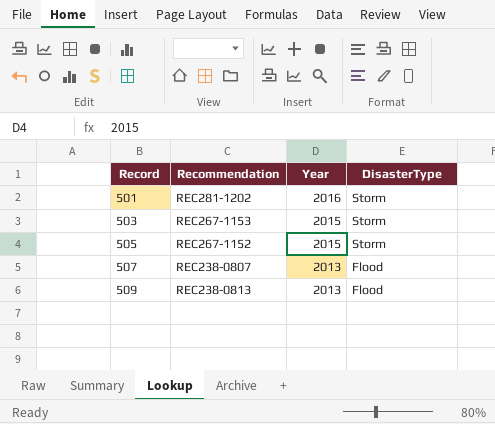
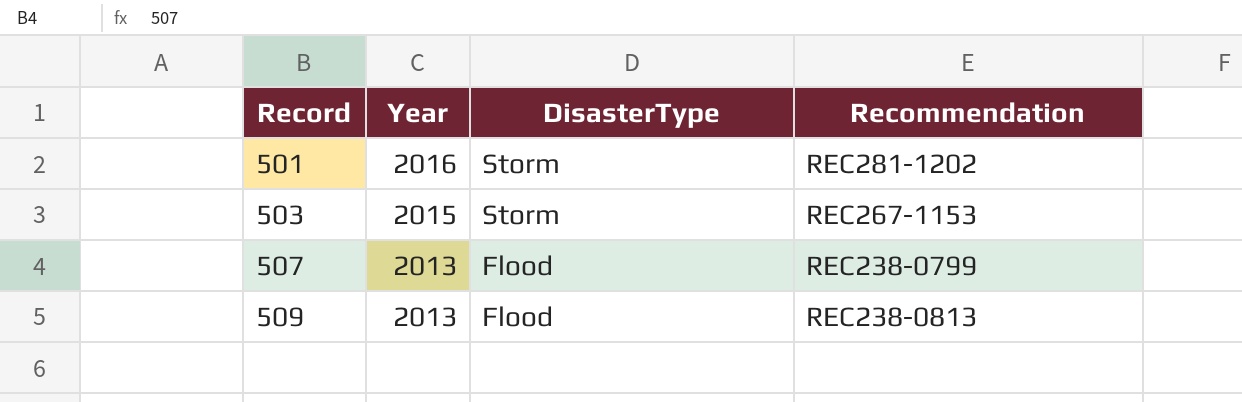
column Recommendation | position: 2 -> 4
row 505: REC267-1152 | 2015 | Storm -> none
507 | Recommendation: REC238-0807 -> REC238-0799

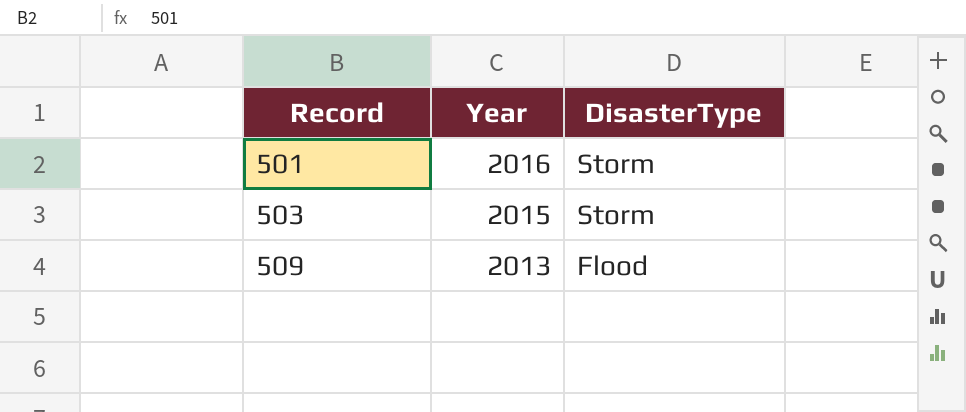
column Recommendation | position: 4 -> none
row 507: 2013 | Flood | REC238-0799 -> none

